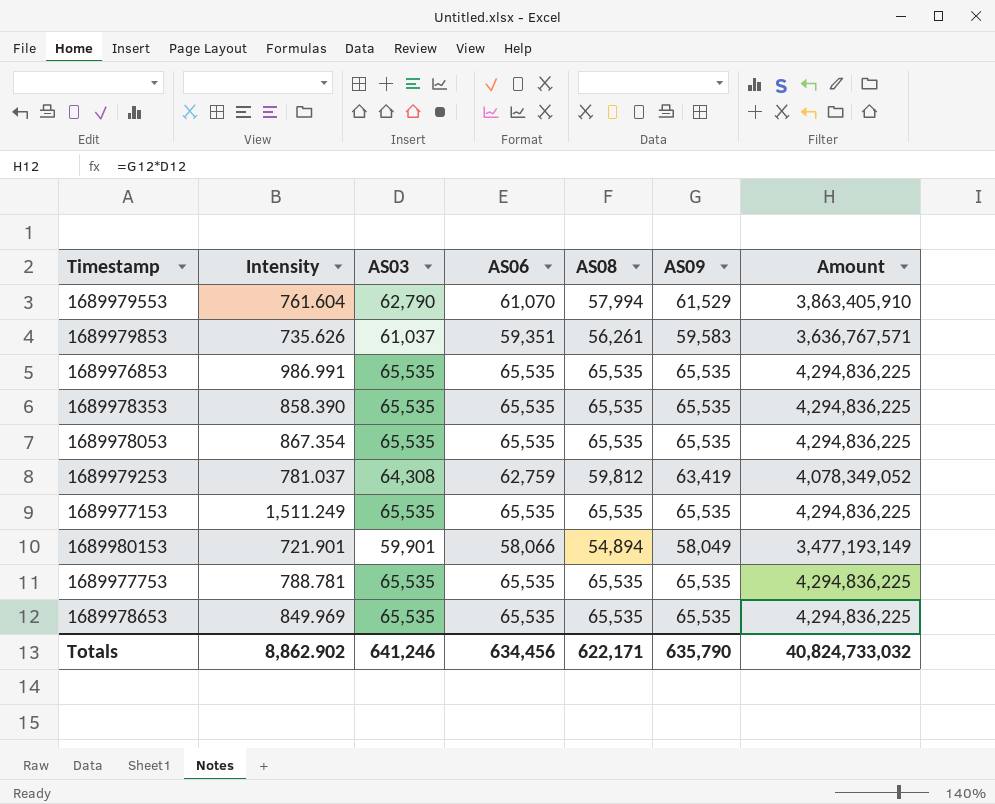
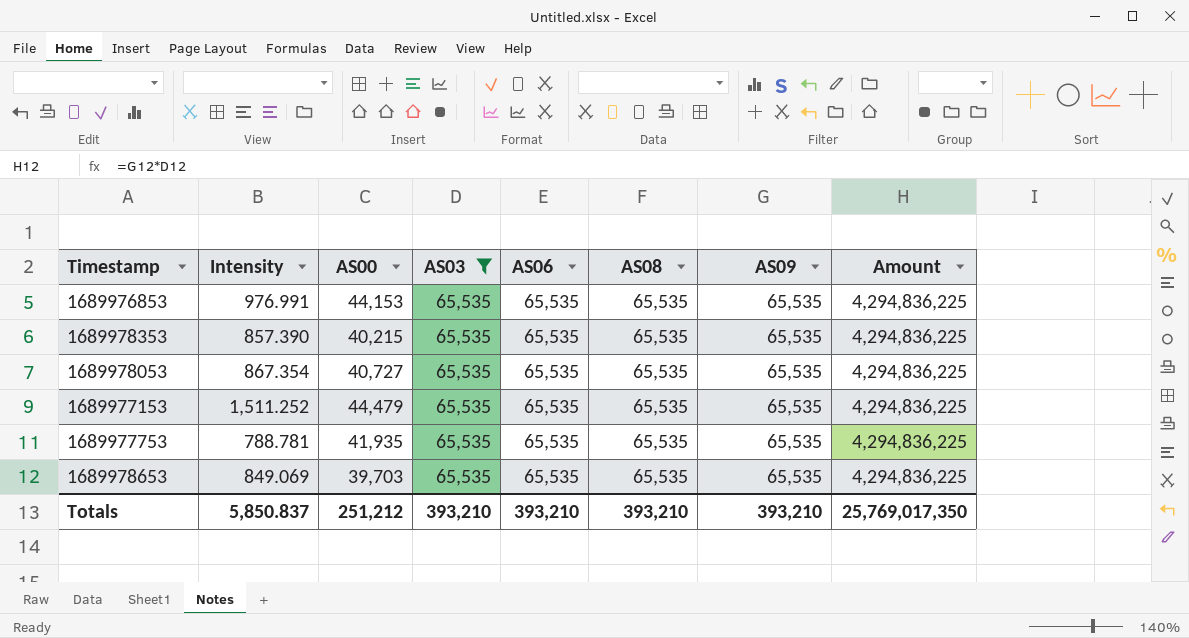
filter: none -> AS03 = 65,535
column AS00 | position: none -> 3
1689976853 | Intensity: 986.991 -> 976.991
1689978353 | Intensity: 858.390 -> 857.390
1689977153 | Intensity: 1,511.249 -> 1,511.252
1689978653 | Intensity: 849.969 -> 849.069
Totals | Intensity: 8,862.902 -> 5,850.837
Totals | AS03: 641,246 -> 393,210
Totals | AS06: 634,456 -> 393,210
Totals | AS08: 622,171 -> 393,210
Totals | AS09: 635,790 -> 393,210
Totals | Amount: 40,824,733,032 -> 25,769,017,350

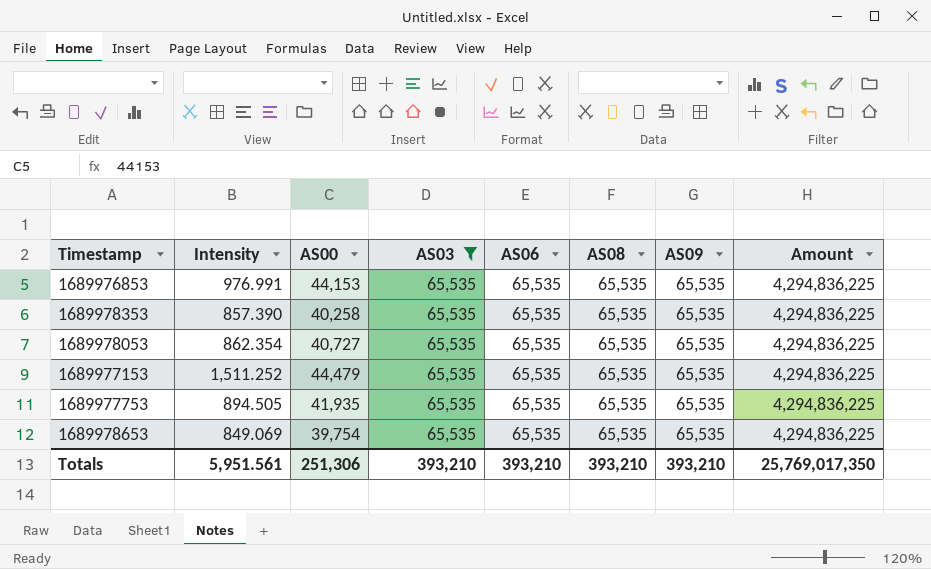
1689978353 | AS00: 40,215 -> 40,258
1689978053 | Intensity: 867.354 -> 862.354
1689977753 | Intensity: 788.781 -> 894.505
1689978653 | AS00: 39,703 -> 39,754
Totals | Intensity: 5,850.837 -> 5,951.561
Totals | AS00: 251,212 -> 251,306

